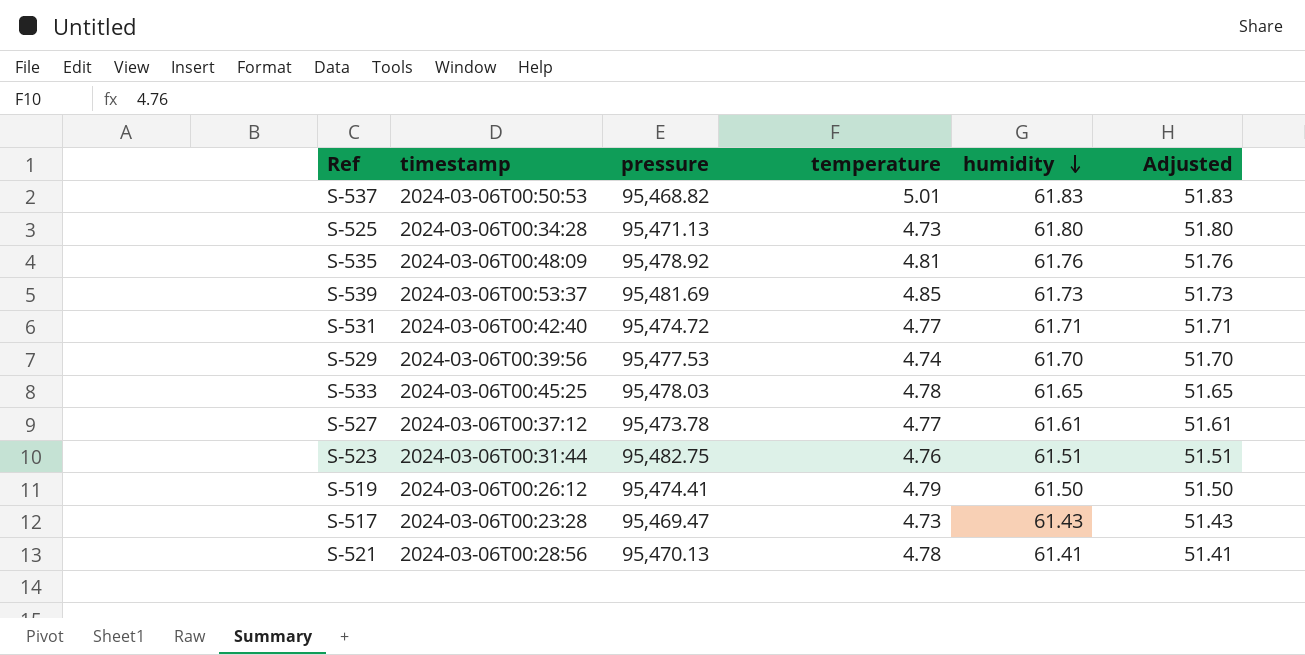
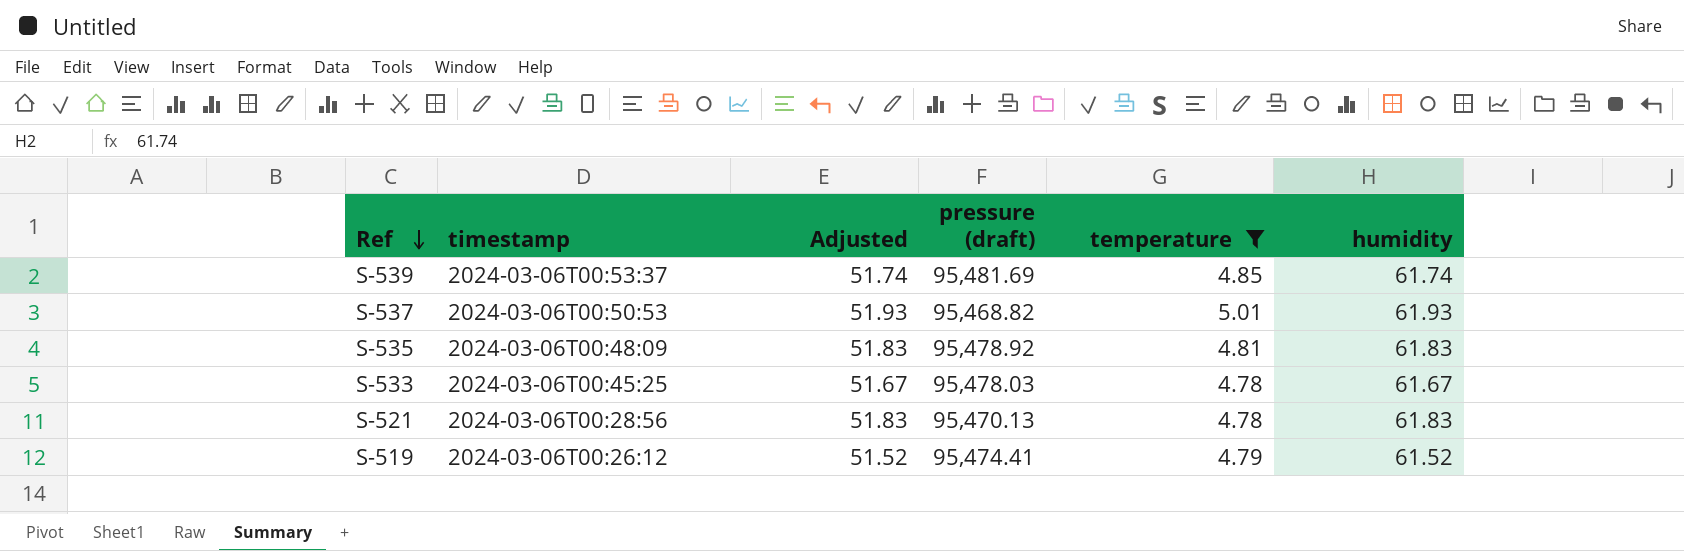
filter: none -> temperature >= 4.78
row order: humidity descending -> Ref descending
column Adjusted | position: 6 -> 3
column name: pressure -> pressure (draft)
S-539 | Adjusted: 51.73 -> 51.74
S-539 | humidity: 61.73 -> 61.74
S-537 | Adjusted: 51.83 -> 51.93
S-537 | humidity: 61.83 -> 61.93
S-535 | Adjusted: 51.76 -> 51.83
S-535 | humidity: 61.76 -> 61.83
S-533 | Adjusted: 51.65 -> 51.67
S-533 | humidity: 61.65 -> 61.67
S-521 | Adjusted: 51.41 -> 51.83
S-521 | humidity: 61.41 -> 61.83
S-519 | Adjusted: 51.50 -> 51.52
S-519 | humidity: 61.50 -> 61.52

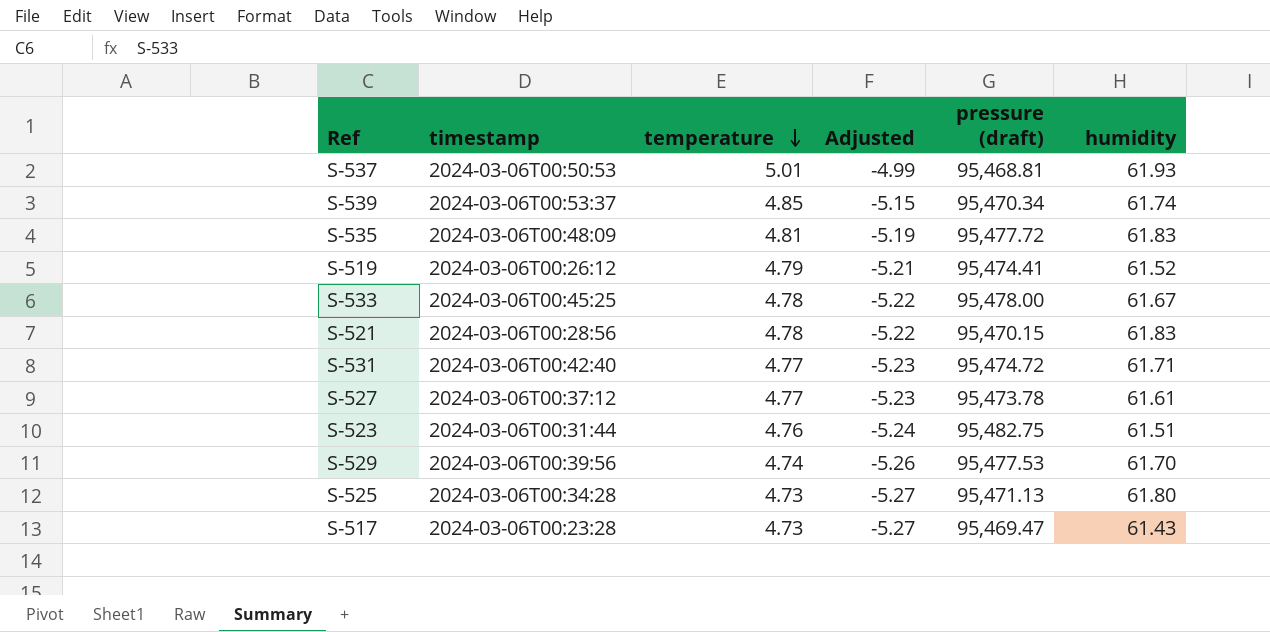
filter: temperature >= 4.78 -> none
row order: Ref descending -> temperature descending
column temperature | position: 5 -> 3
column Adjusted | formula: [humidity] - 10 -> [temperature] - 10
S-537 | pressure (draft): 95,468.82 -> 95,468.81
S-539 | pressure (draft): 95,481.69 -> 95,470.34
S-535 | pressure (draft): 95,478.92 -> 95,477.72
S-533 | pressure (draft): 95,478.03 -> 95,478.00
S-521 | pressure (draft): 95,470.13 -> 95,470.15

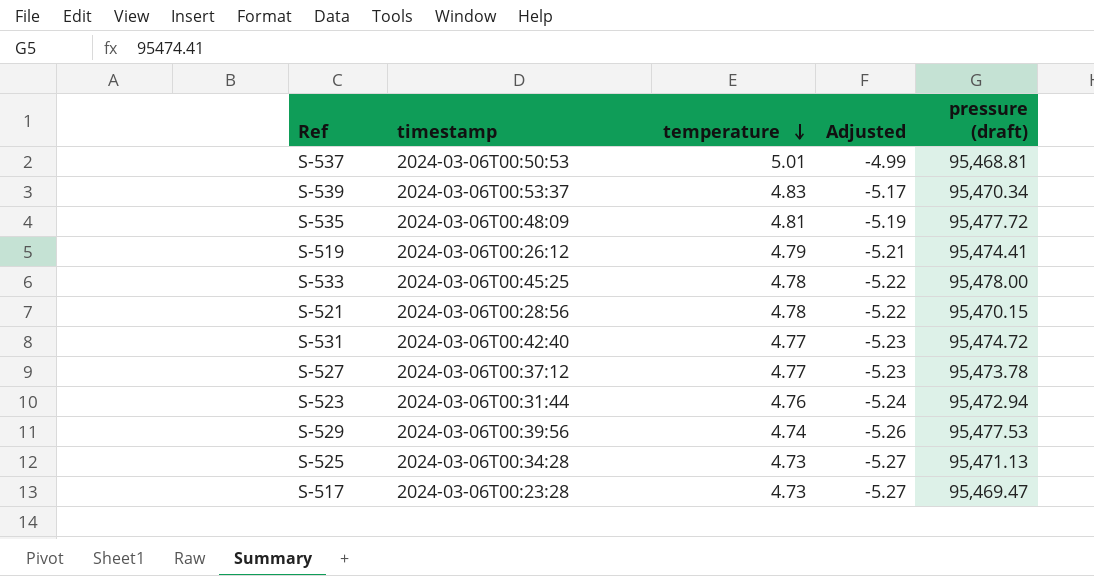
column humidity | position: 6 -> none
S-539 | temperature: 4.85 -> 4.83
S-539 | Adjusted: -5.15 -> -5.17
S-523 | pressure (draft): 95,482.75 -> 95,472.94

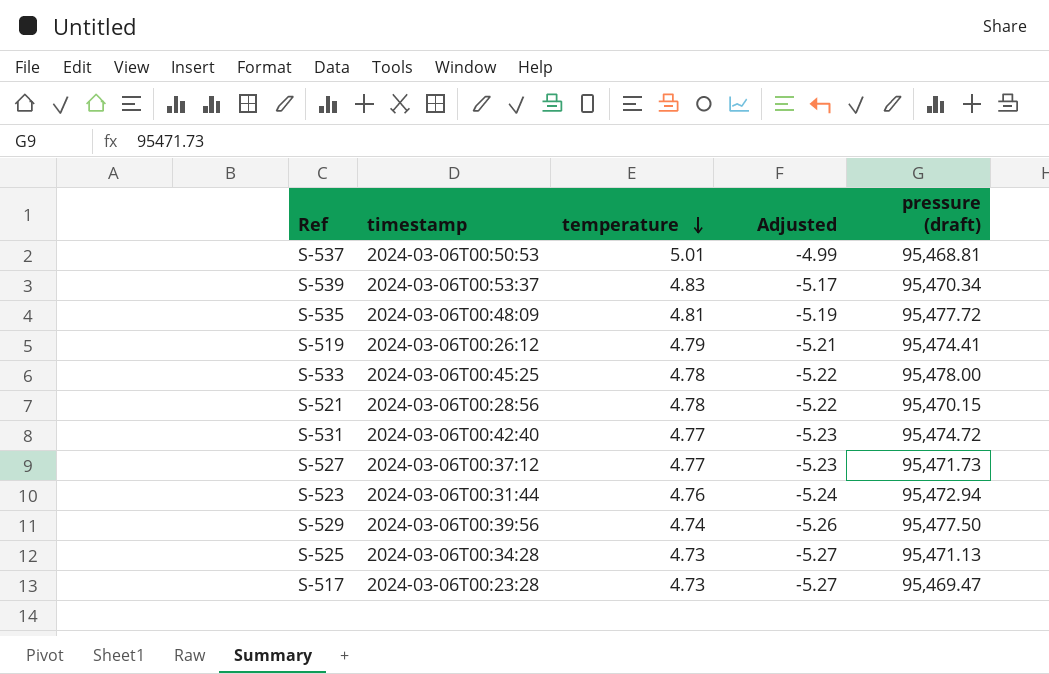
S-527 | pressure (draft): 95,473.78 -> 95,471.73
S-529 | pressure (draft): 95,477.53 -> 95,477.50

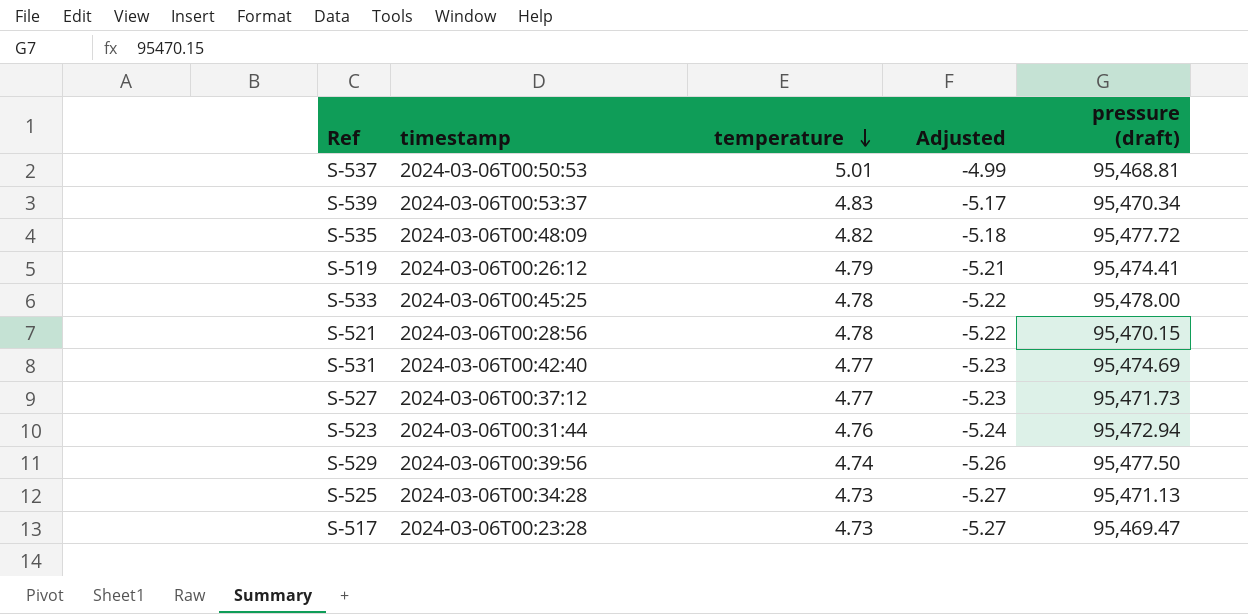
S-535 | temperature: 4.81 -> 4.82
S-535 | Adjusted: -5.19 -> -5.18
S-531 | pressure (draft): 95,474.72 -> 95,474.69

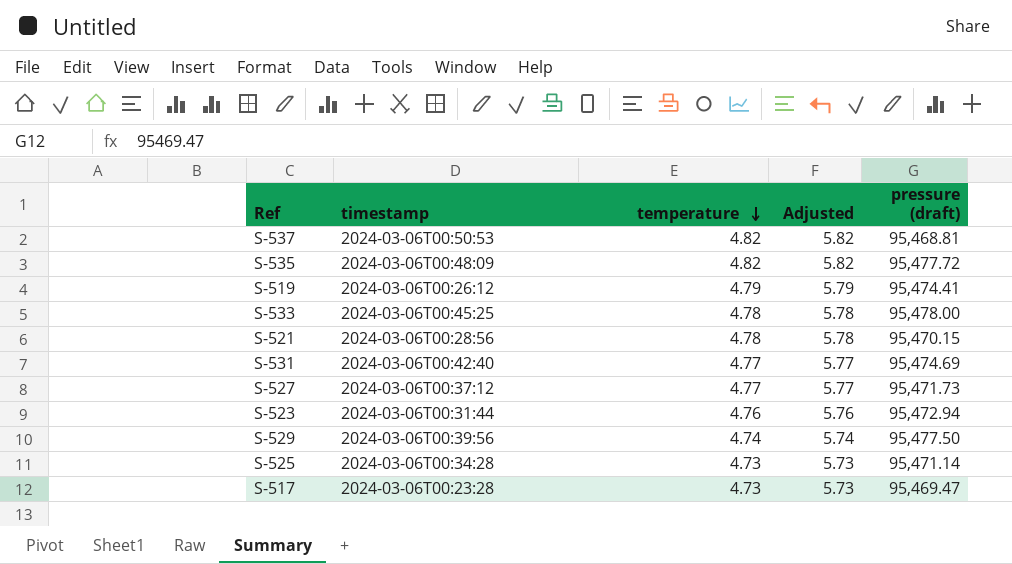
column Adjusted | formula: [temperature] - 10 -> [temperature] + 1
row S-539: 2024-03-06T00:53:37 | 4.83 | -5.17 | 95,470.34 -> none
S-537 | temperature: 5.01 -> 4.82
S-525 | pressure (draft): 95,471.13 -> 95,471.14

